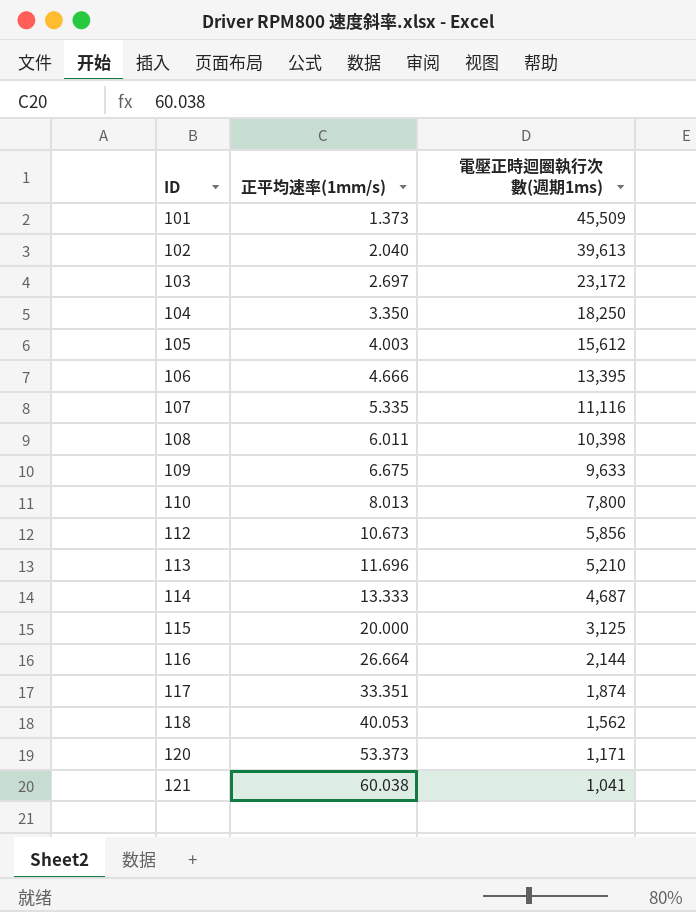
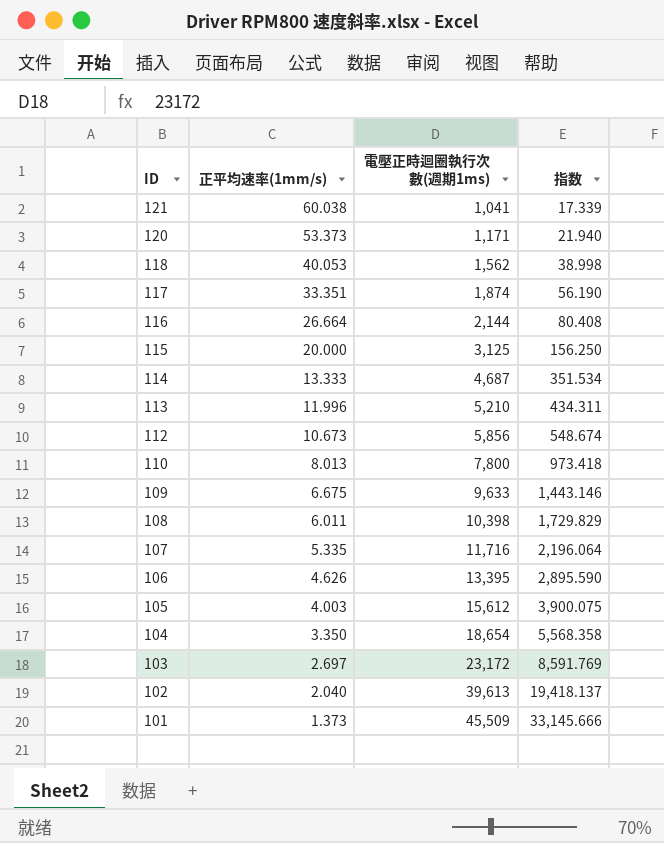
row order: ID ascending -> ID descending
column 指数 | formula: none -> [電壓正時迴圈執行次數(週期1ms)] / [正平均速率(1mm/s)]
113 | 正平均速率(1mm/s): 11.696 -> 11.996
107 | 電壓正時迴圈執行次數(週期1ms): 11,116 -> 11,716
106 | 正平均速率(1mm/s): 4.666 -> 4.626
104 | 電壓正時迴圈執行次數(週期1ms): 18,250 -> 18,654

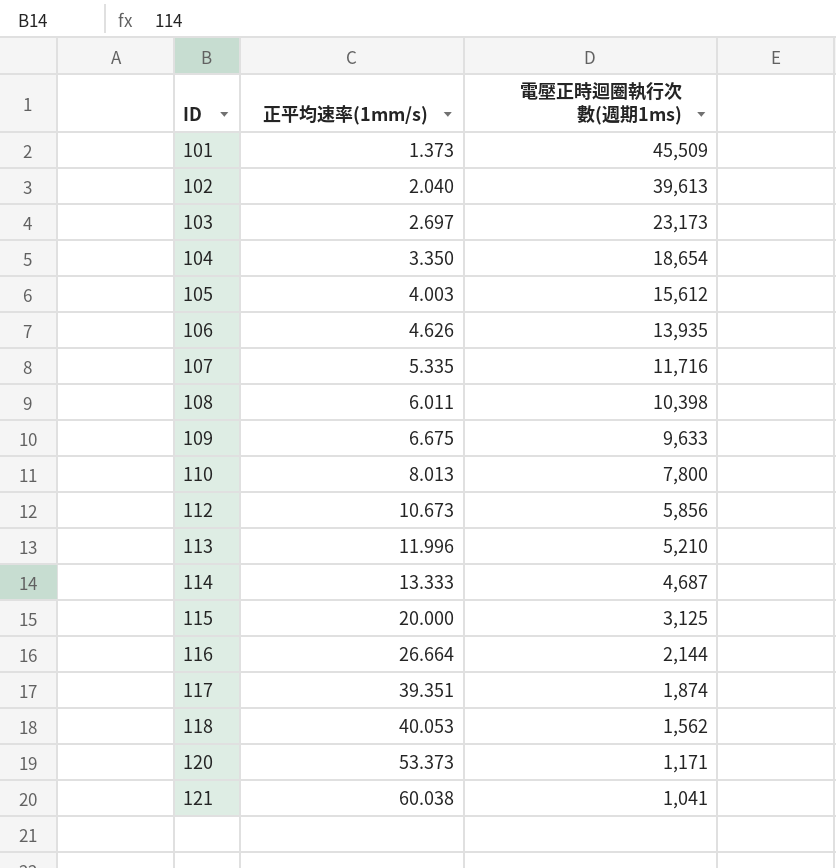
row order: ID descending -> ID ascending
column 指数 | formula: [電壓正時迴圈執行次數(週期1ms)] / [正平均速率(1mm/s)] -> none
103 | 電壓正時迴圈執行次數(週期1ms): 23,172 -> 23,173
106 | 電壓正時迴圈執行次數(週期1ms): 13,395 -> 13,935
117 | 正平均速率(1mm/s): 33.351 -> 39.351

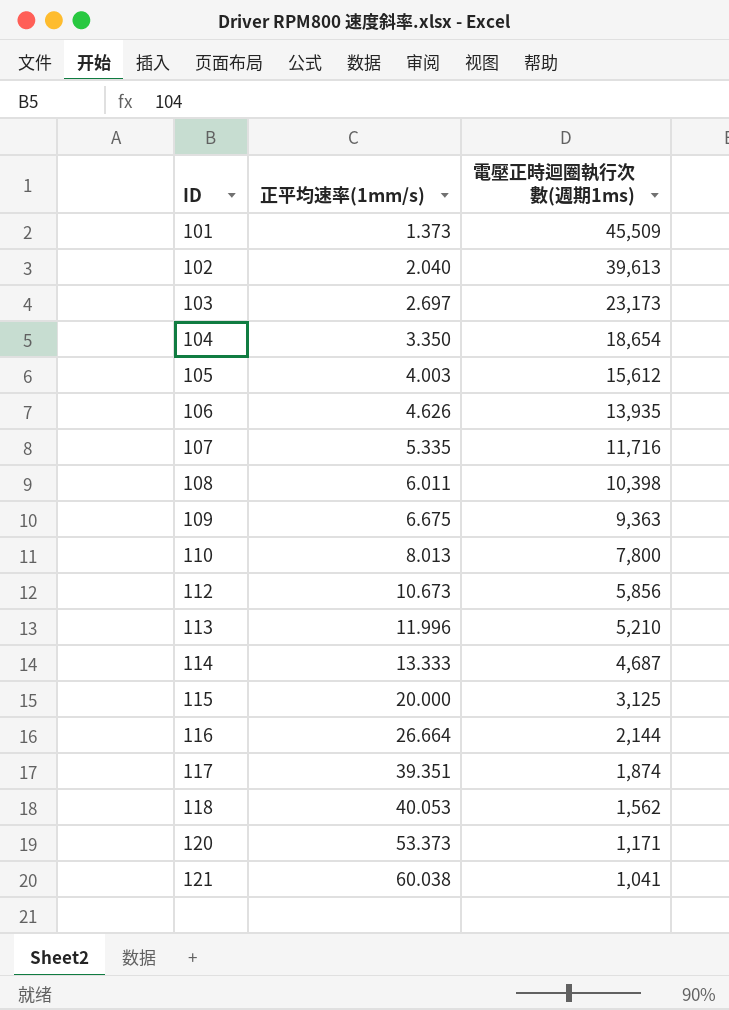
109 | 電壓正時迴圈執行次數(週期1ms): 9,633 -> 9,363

